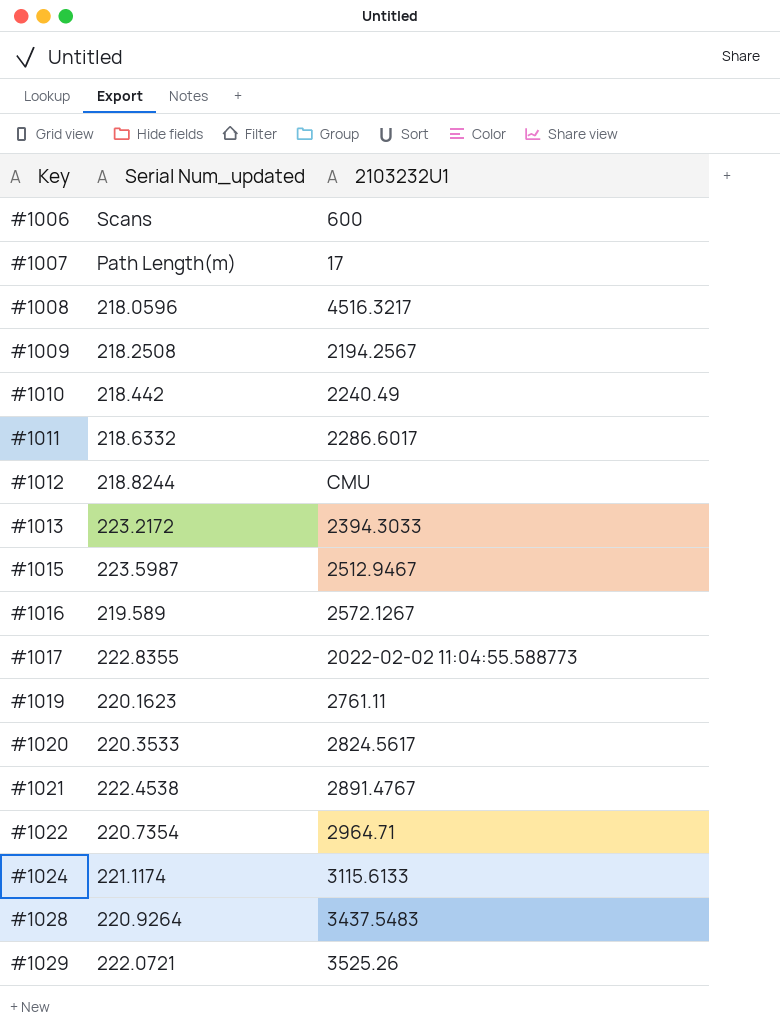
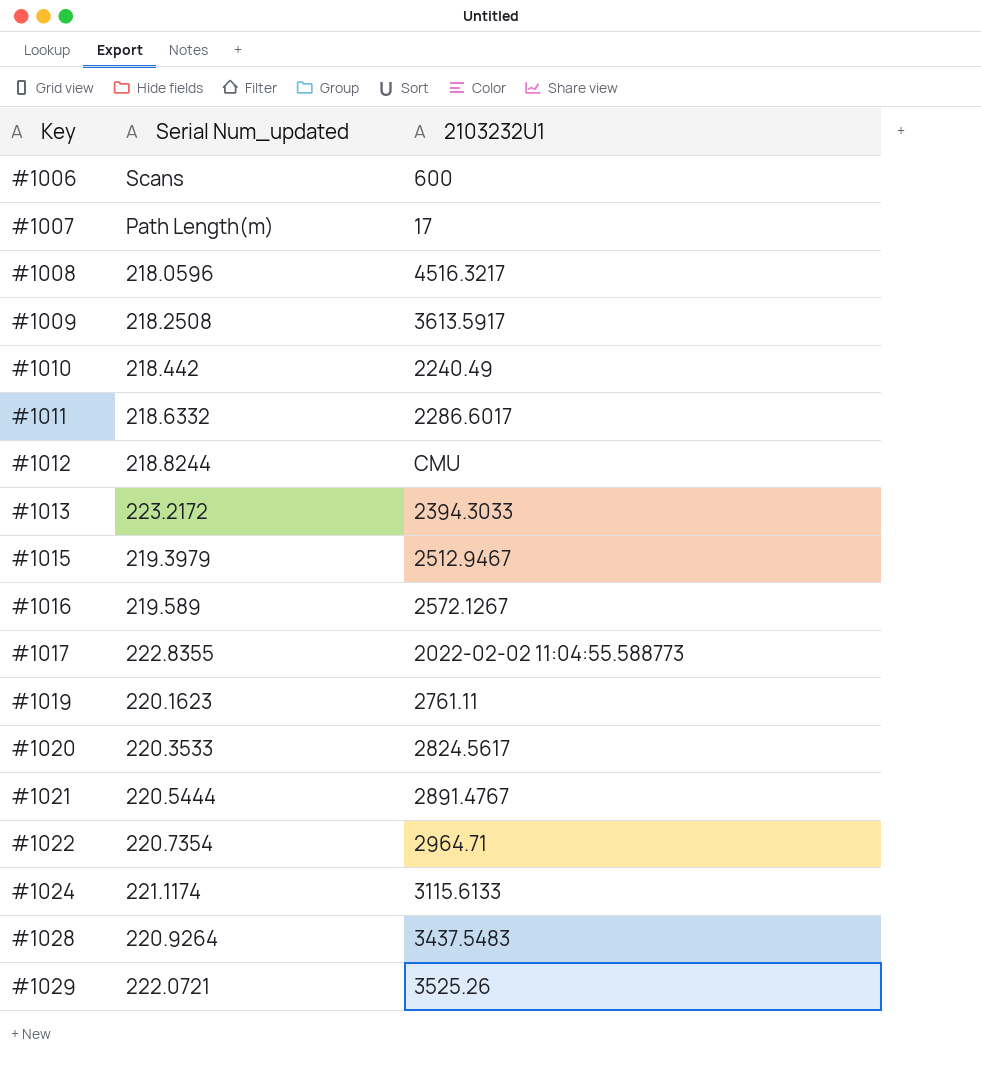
#1009 | 2103232U1: 2194.2567 -> 3613.5917
#1015 | Serial Num_updated: 223.5987 -> 219.3979
#1021 | Serial Num_updated: 222.4538 -> 220.5444

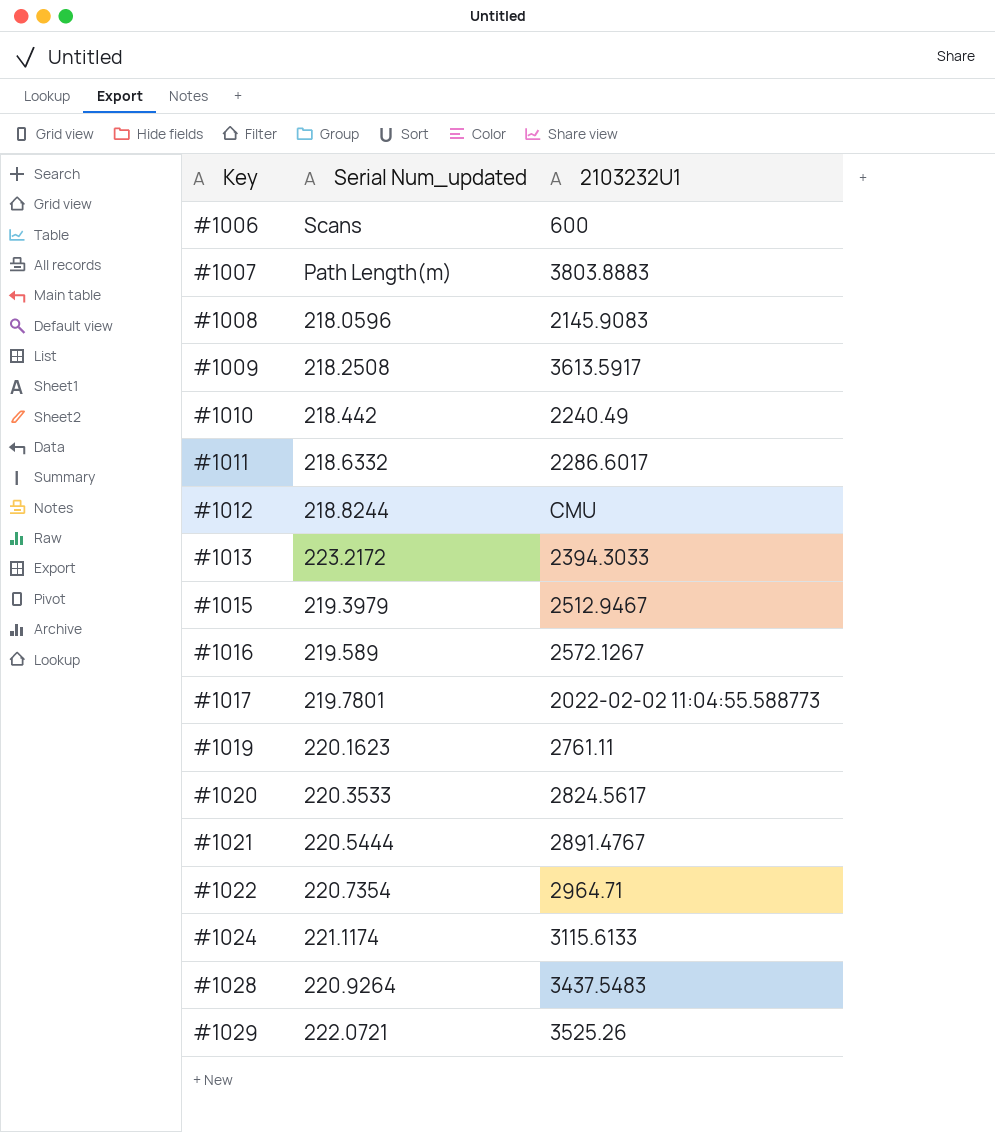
#1007 | 2103232U1: 17 -> 3803.8883
#1008 | 2103232U1: 4516.3217 -> 2145.9083
#1017 | Serial Num_updated: 222.8355 -> 219.7801

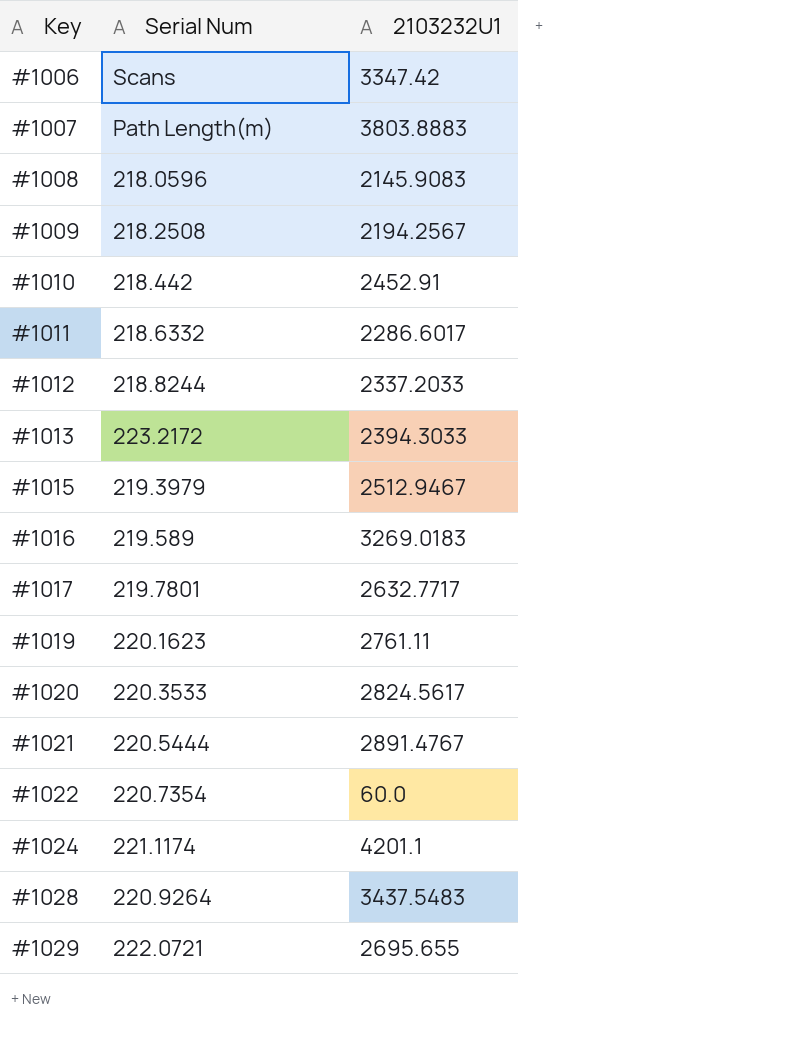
column name: Serial Num_updated -> Serial Num
#1006 | 2103232U1: 600 -> 3347.42
#1009 | 2103232U1: 3613.5917 -> 2194.2567
#1010 | 2103232U1: 2240.49 -> 2452.91
#1012 | 2103232U1: CMU -> 2337.2033
#1016 | 2103232U1: 2572.1267 -> 3269.0183
#1017 | 2103232U1: 2022-02-02 11:04:55.588773 -> 2632.7717
#1022 | 2103232U1: 2964.71 -> 60.0
#1024 | 2103232U1: 3115.6133 -> 4201.1
#1029 | 2103232U1: 3525.26 -> 2695.655

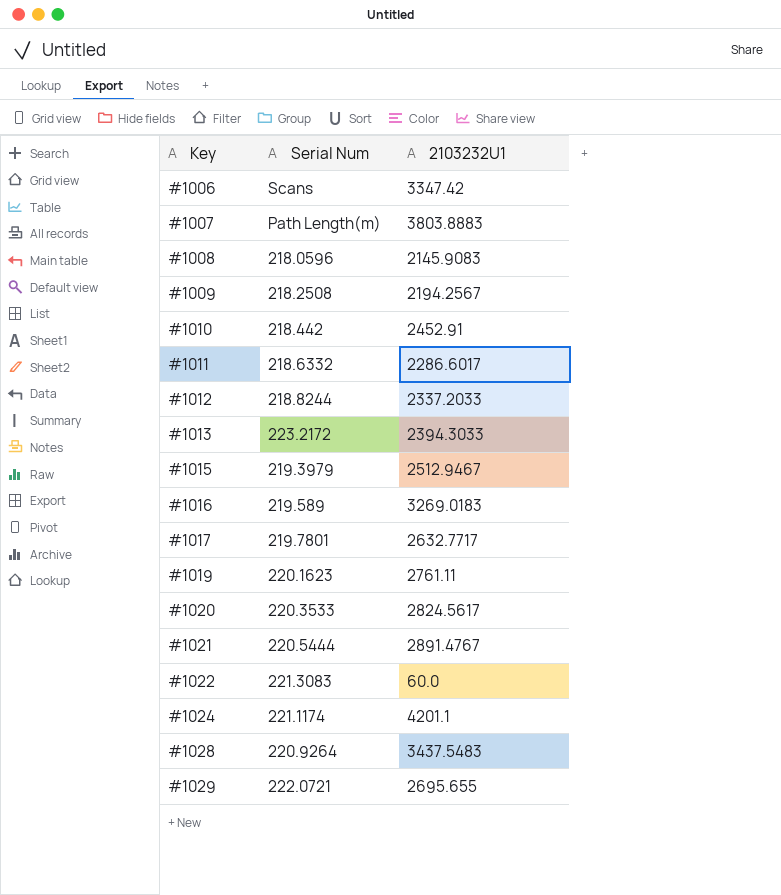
#1022 | Serial Num: 220.7354 -> 221.3083

